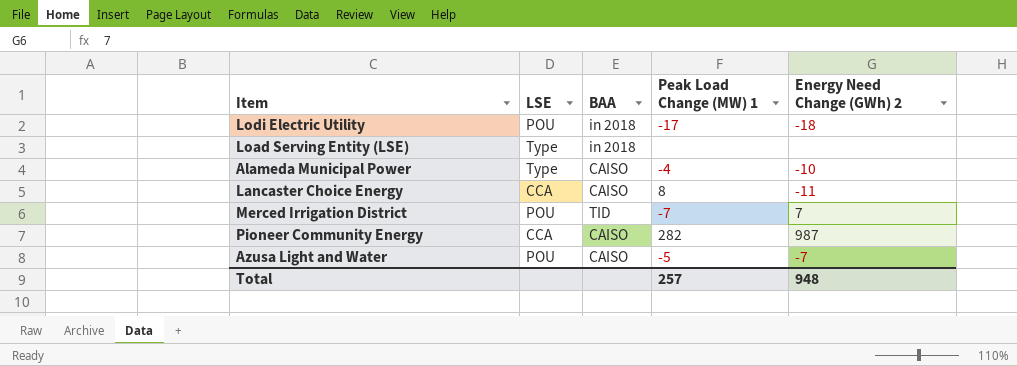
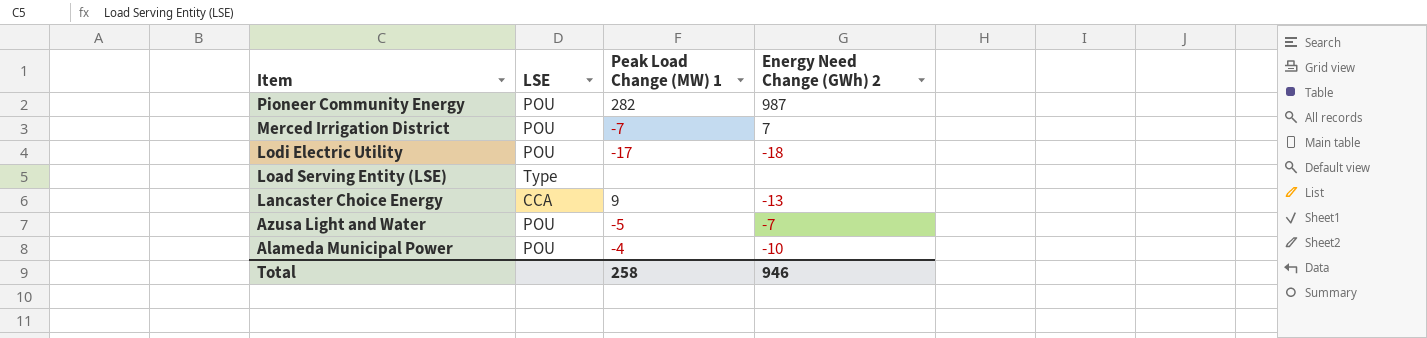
row order: none -> Item descending
column BAA | position: 3 -> none
Pioneer Community Energy | LSE: CCA -> POU
Lancaster Choice Energy | Peak Load Change (MW) 1: 8 -> 9
Lancaster Choice Energy | Energy Need Change (GWh) 2: -11 -> -13
Alameda Municipal Power | LSE: Type -> POU
Total | Peak Load Change (MW) 1: 257 -> 258
Total | Energy Need Change (GWh) 2: 948 -> 946

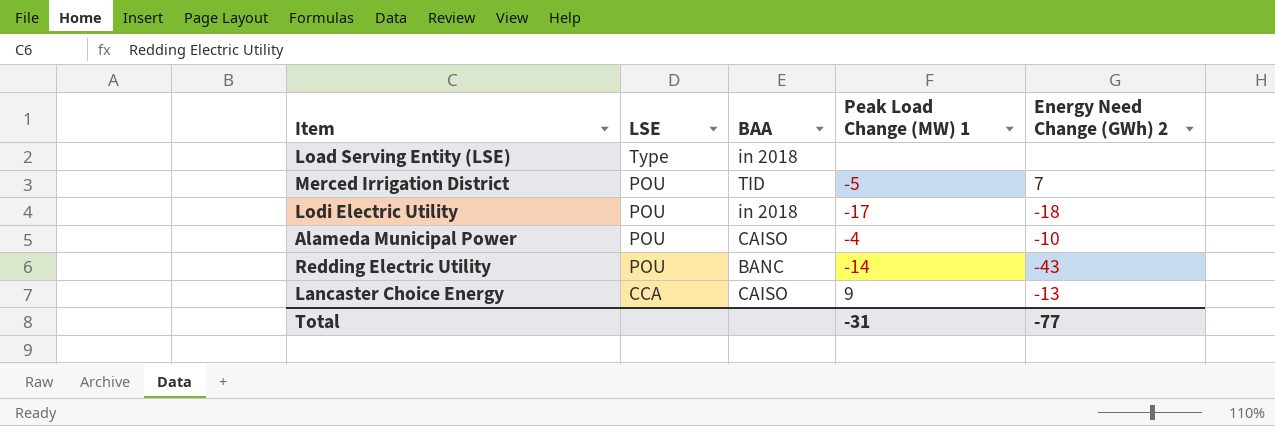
row order: Item descending -> LSE descending
column BAA | position: none -> 3
row Pioneer Community Energy: POU | 282 | 987 -> none
row Azusa Light and Water: POU | -5 | -7 -> none
Merced Irrigation District | Peak Load Change (MW) 1: -7 -> -5
row Redding Electric Utility: none -> POU | BANC | -14 | -43
Total | Peak Load Change (MW) 1: 258 -> -31
Total | Energy Need Change (GWh) 2: 946 -> -77

